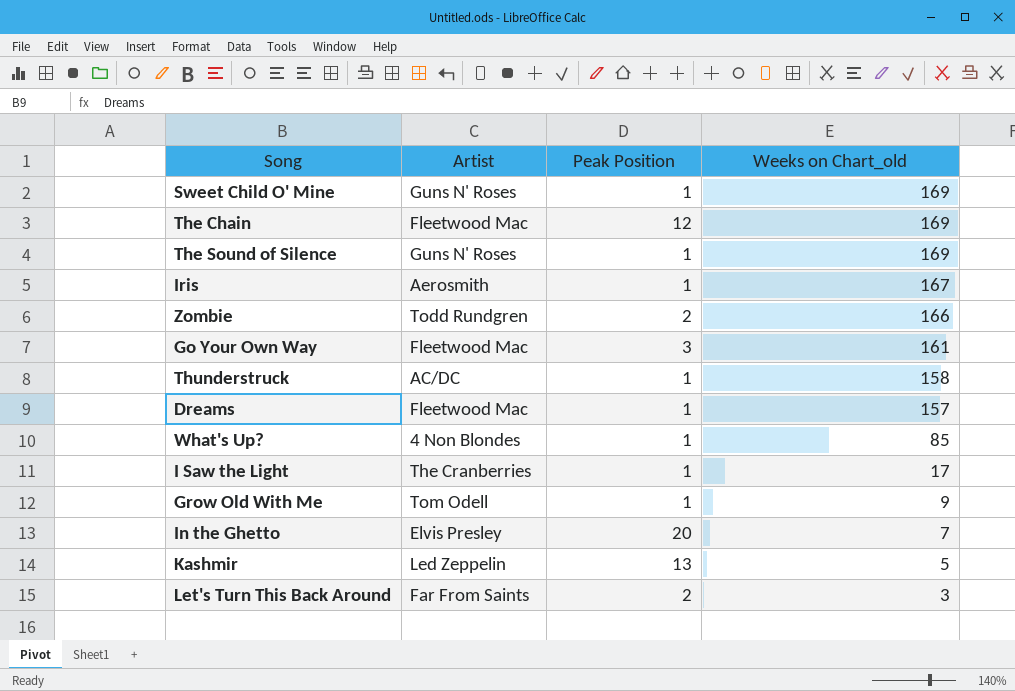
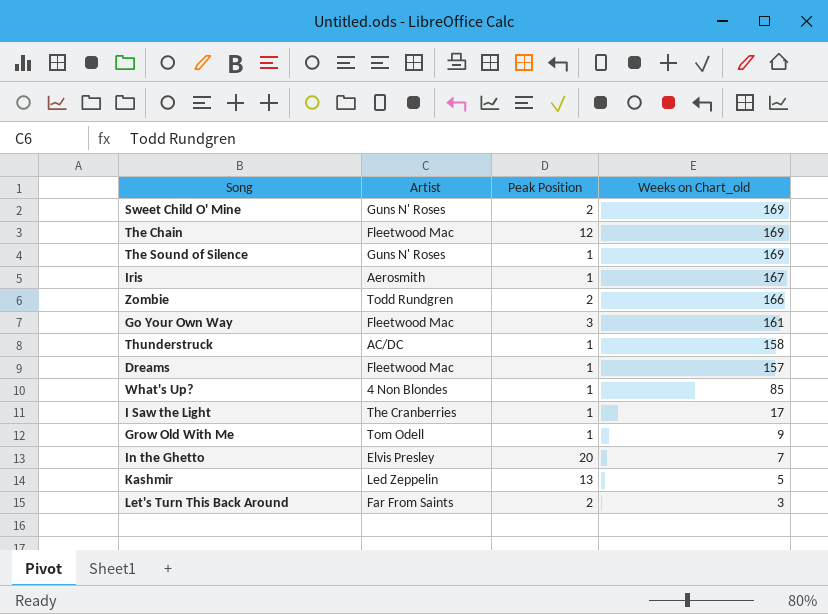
Sweet Child O' Mine | Peak Position: 1 -> 2

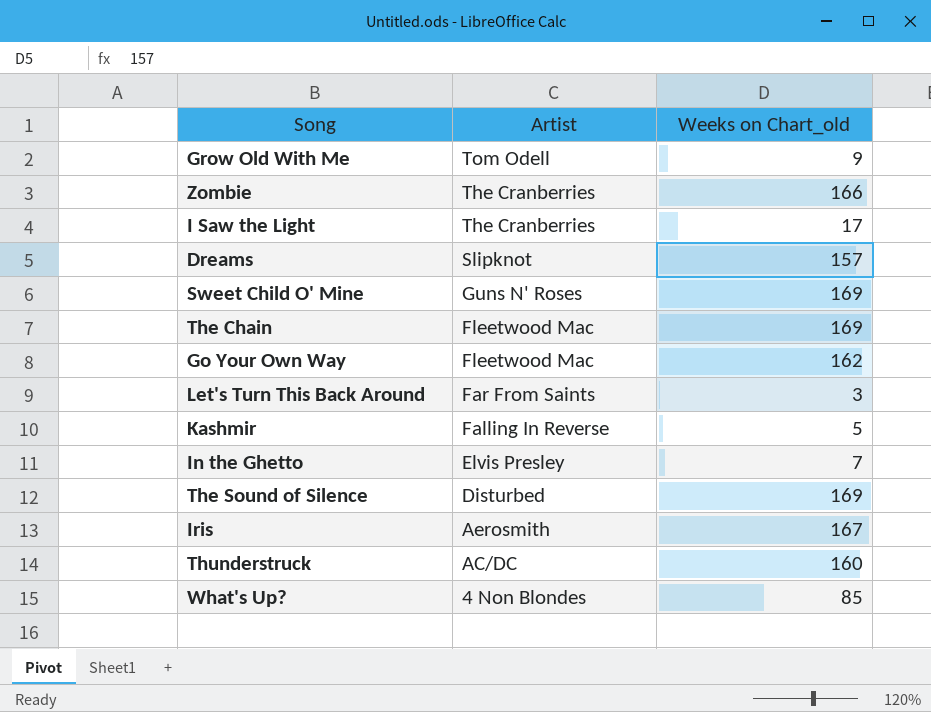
row order: Weeks on Chart_old descending -> Artist descending
column Peak Position | position: 3 -> none
Zombie | Artist: Todd Rundgren -> The Cranberries
Dreams | Artist: Fleetwood Mac -> Slipknot
Go Your Own Way | Weeks on Chart_old: 161 -> 162
Kashmir | Artist: Led Zeppelin -> Falling In Reverse
The Sound of Silence | Artist: Guns N' Roses -> Disturbed
Thunderstruck | Weeks on Chart_old: 158 -> 160

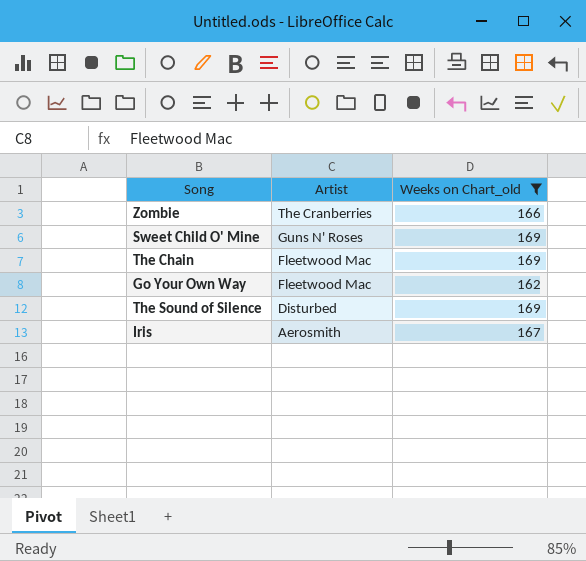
filter: none -> Weeks on Chart_old >= 162

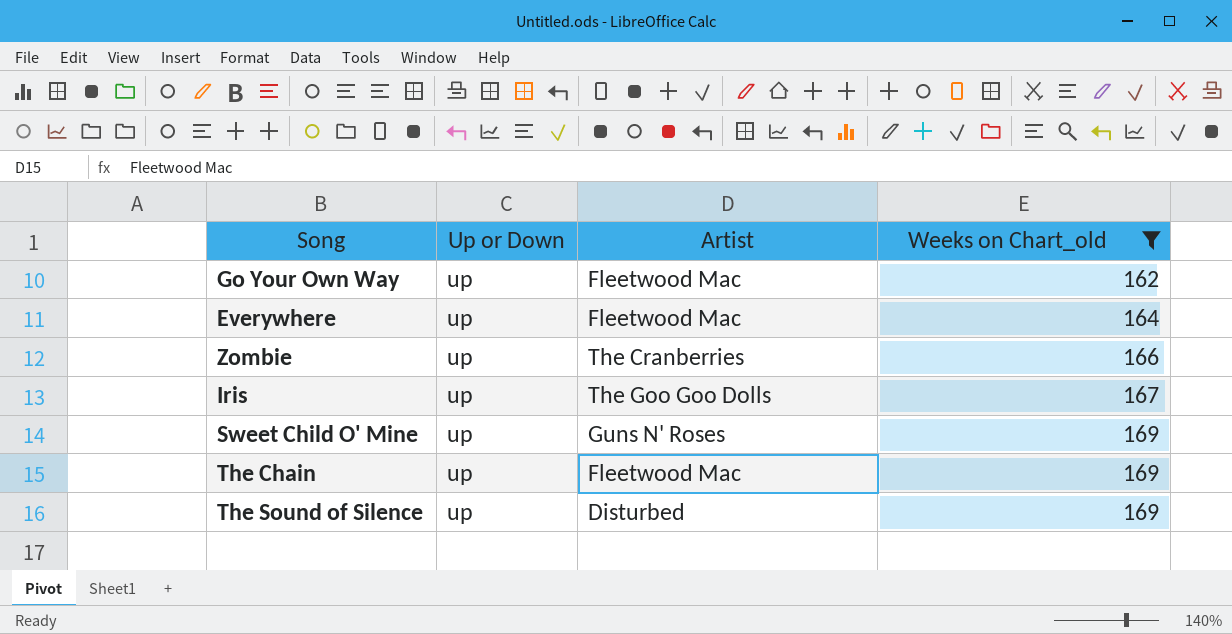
row order: Artist descending -> Weeks on Chart_old ascending
column Up or Down | position: none -> 2
row Everywhere: none -> up | Fleetwood Mac | 164
Iris | Artist: Aerosmith -> The Goo Goo Dolls

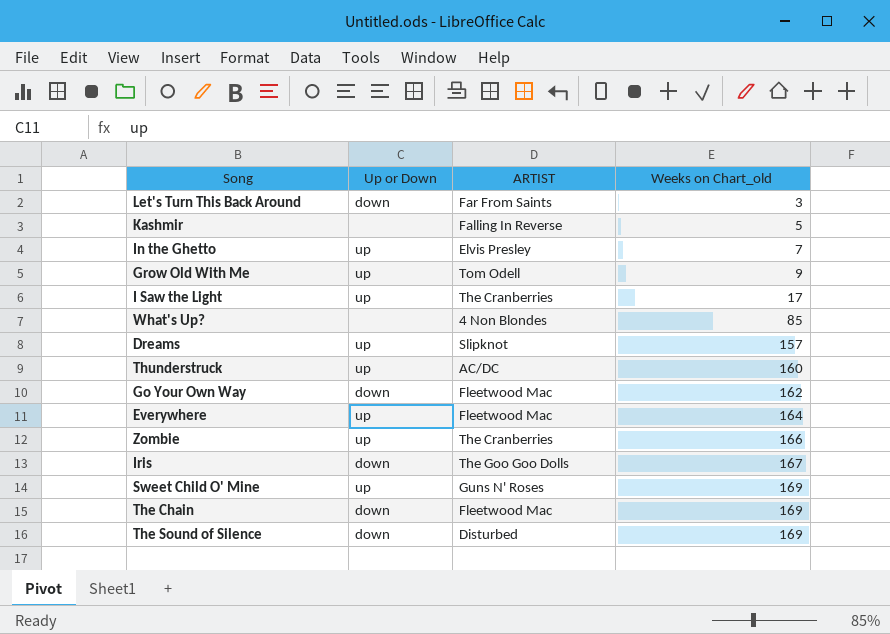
filter: Weeks on Chart_old >= 162 -> none
column name: Artist -> ARTIST
Go Your Own Way | Up or Down: up -> down
Iris | Up or Down: up -> down
The Chain | Up or Down: up -> down
The Sound of Silence | Up or Down: up -> down

